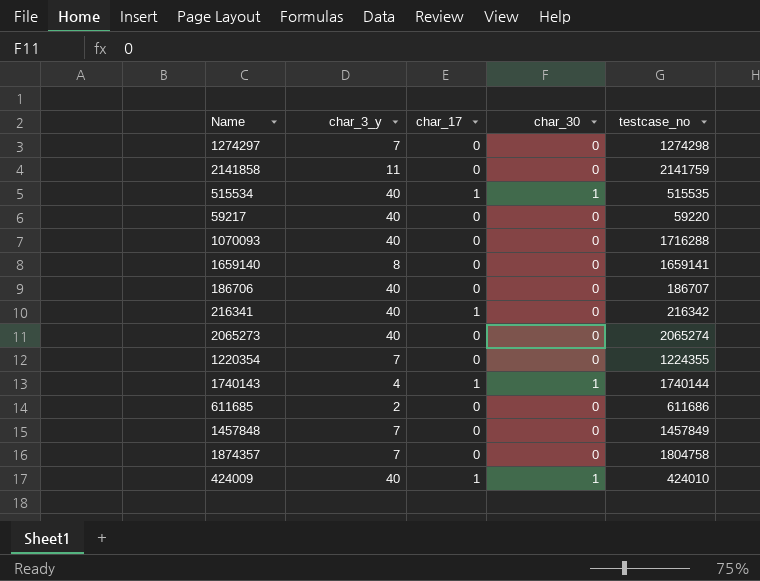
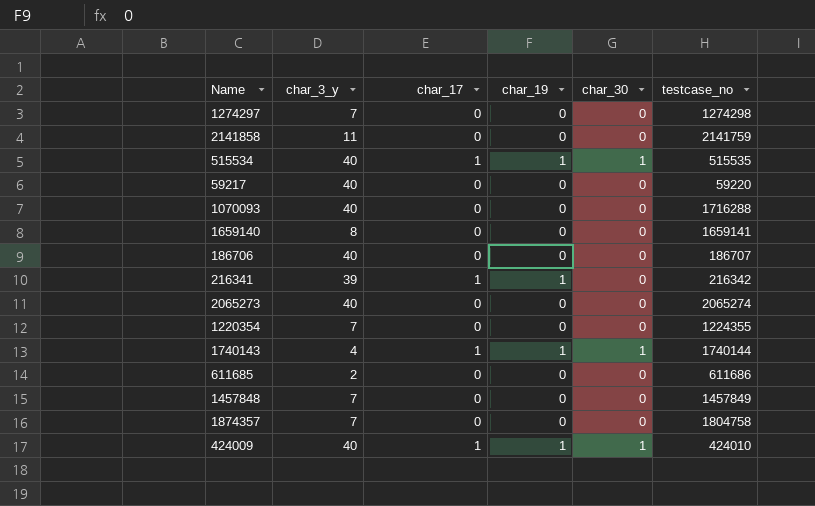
column char_19 | position: none -> 4
216341 | char_3_y: 40 -> 39

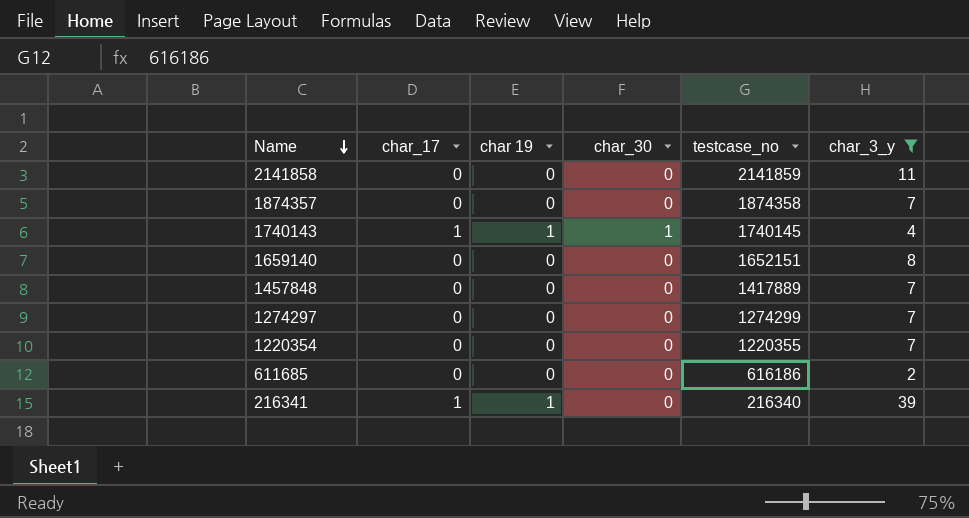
filter: none -> char_3_y != 40
row order: none -> Name descending
column name: char_19 -> char 19
column char_3_y | position: 2 -> 6
2141858 | testcase_no: 2141759 -> 2141859
1874357 | testcase_no: 1804758 -> 1874358
1740143 | testcase_no: 1740144 -> 1740145
1659140 | testcase_no: 1659141 -> 1652151
1457848 | testcase_no: 1457849 -> 1417889
1274297 | testcase_no: 1274298 -> 1274299
1220354 | testcase_no: 1224355 -> 1220355
611685 | testcase_no: 611686 -> 616186
216341 | testcase_no: 216342 -> 216340

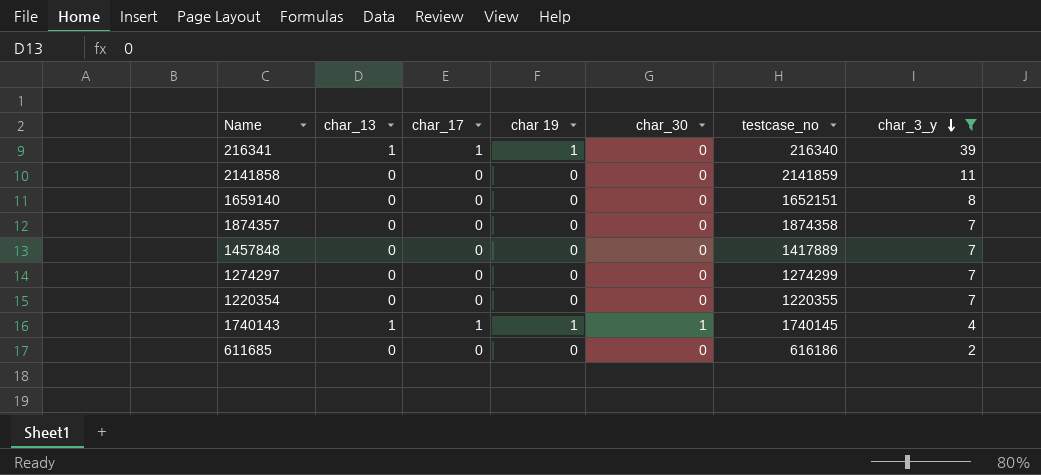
row order: Name descending -> char_3_y descending
column char_13 | position: none -> 2

